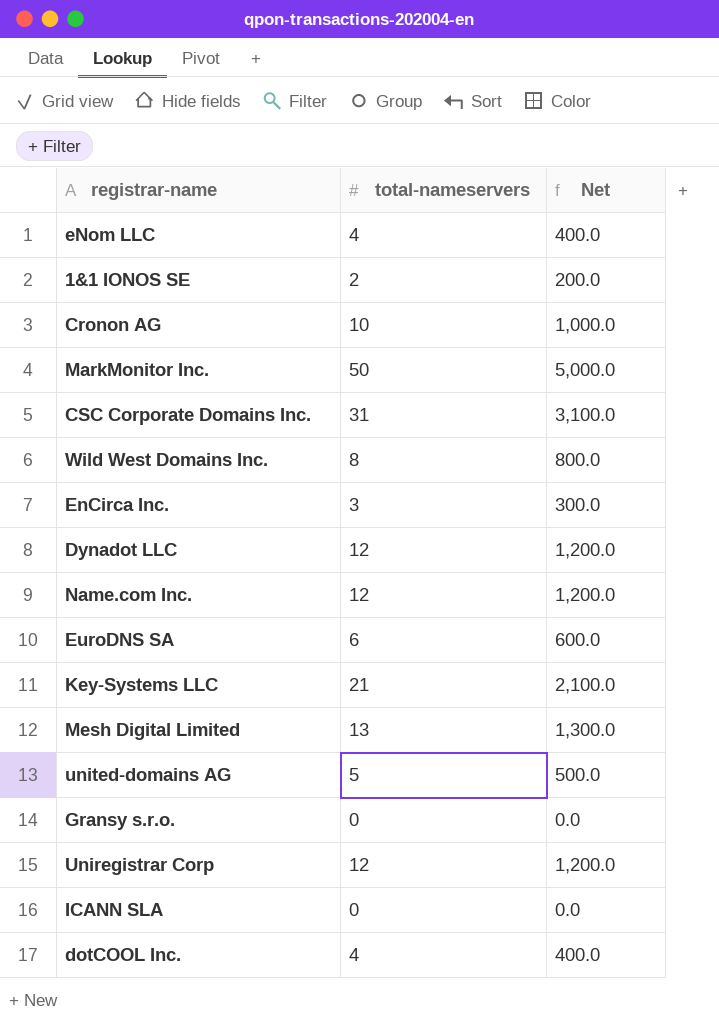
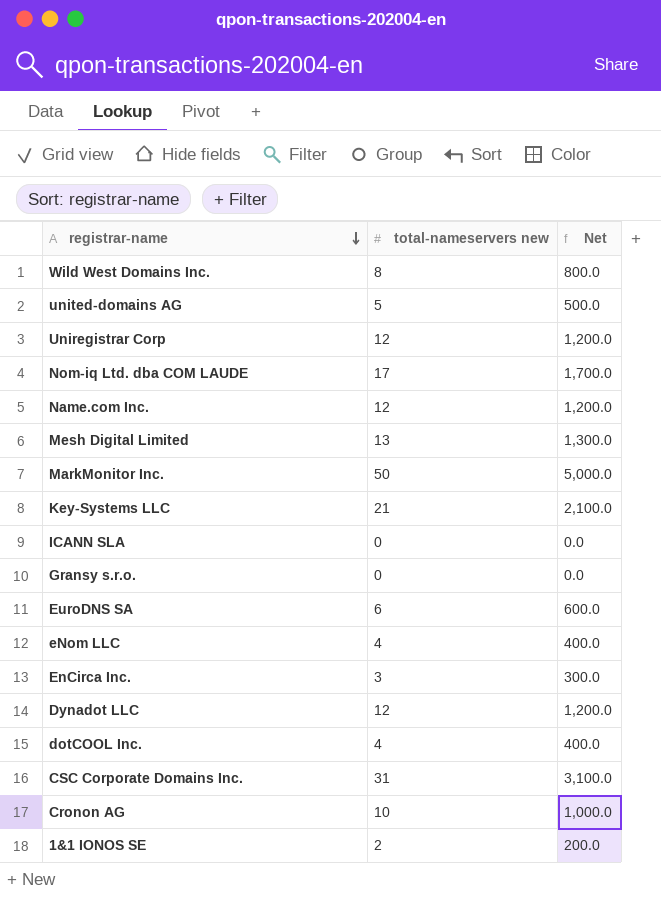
row order: none -> registrar-name descending
column name: total-nameservers -> total-nameservers new
row Nom-iq Ltd. dba COM LAUDE: none -> 17 | 1,700.0

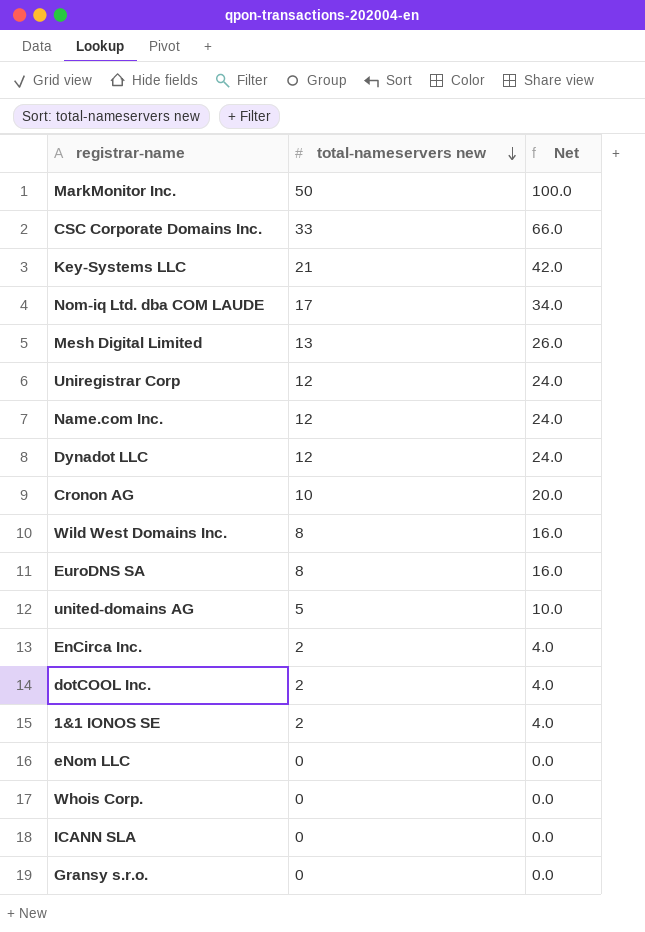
row order: registrar-name descending -> total-nameservers new descending
column Net | formula: [total-nameservers new] * 100 -> [total-nameservers new] * 2
CSC Corporate Domains Inc. | total-nameservers new: 31 -> 33
EuroDNS SA | total-nameservers new: 6 -> 8
EnCirca Inc. | total-nameservers new: 3 -> 2
dotCOOL Inc. | total-nameservers new: 4 -> 2
eNom LLC | total-nameservers new: 4 -> 0
row Whois Corp.: none -> 0 | 0.0

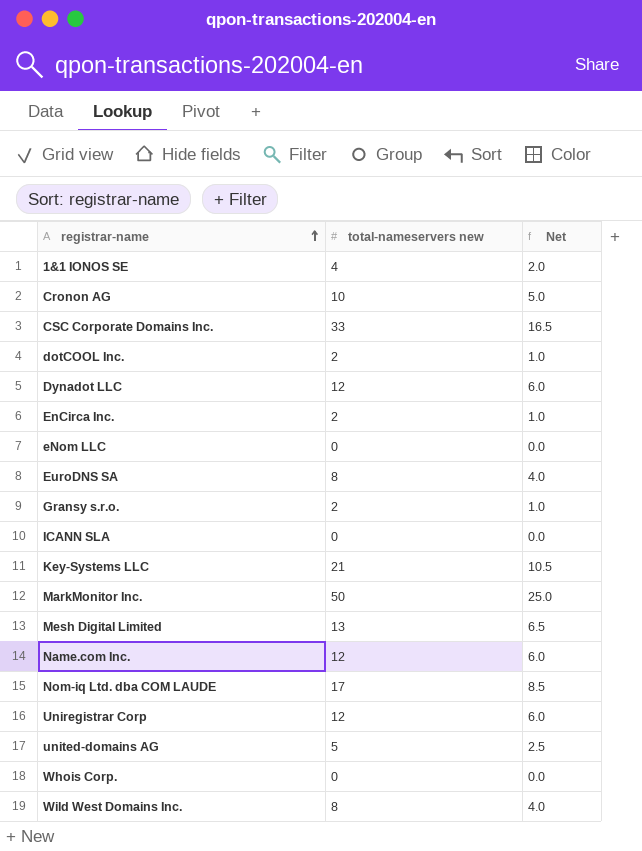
row order: total-nameservers new descending -> registrar-name ascending
column Net | formula: [total-nameservers new] * 2 -> [total-nameservers new] * 0.5
1&1 IONOS SE | total-nameservers new: 2 -> 4
Gransy s.r.o. | total-nameservers new: 0 -> 2

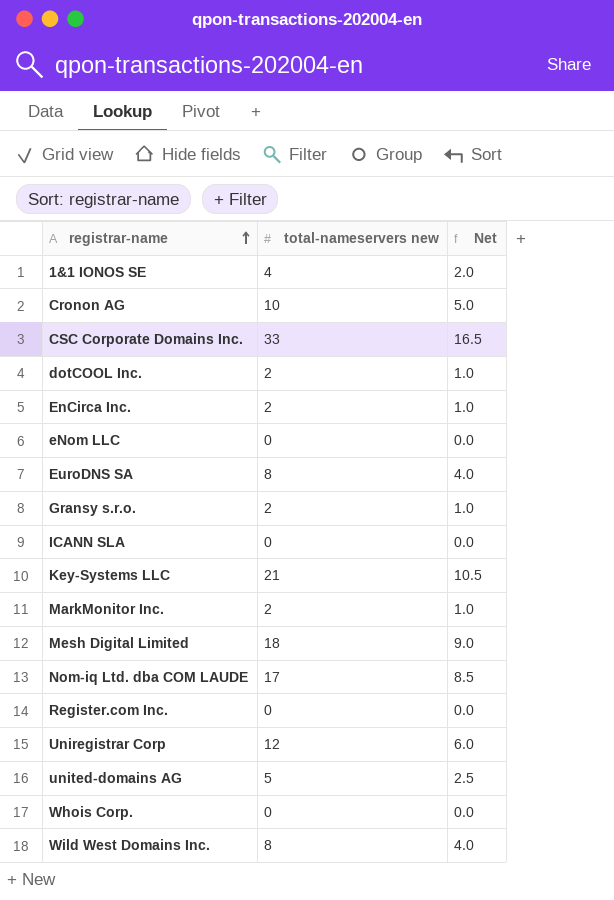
row Dynadot LLC: 12 | 6.0 -> none
row Name.com Inc.: 12 | 6.0 -> none
MarkMonitor Inc. | total-nameservers new: 50 -> 2
MarkMonitor Inc. | Net: 25.0 -> 1.0
Mesh Digital Limited | total-nameservers new: 13 -> 18
Mesh Digital Limited | Net: 6.5 -> 9.0
row Register.com Inc.: none -> 0 | 0.0

